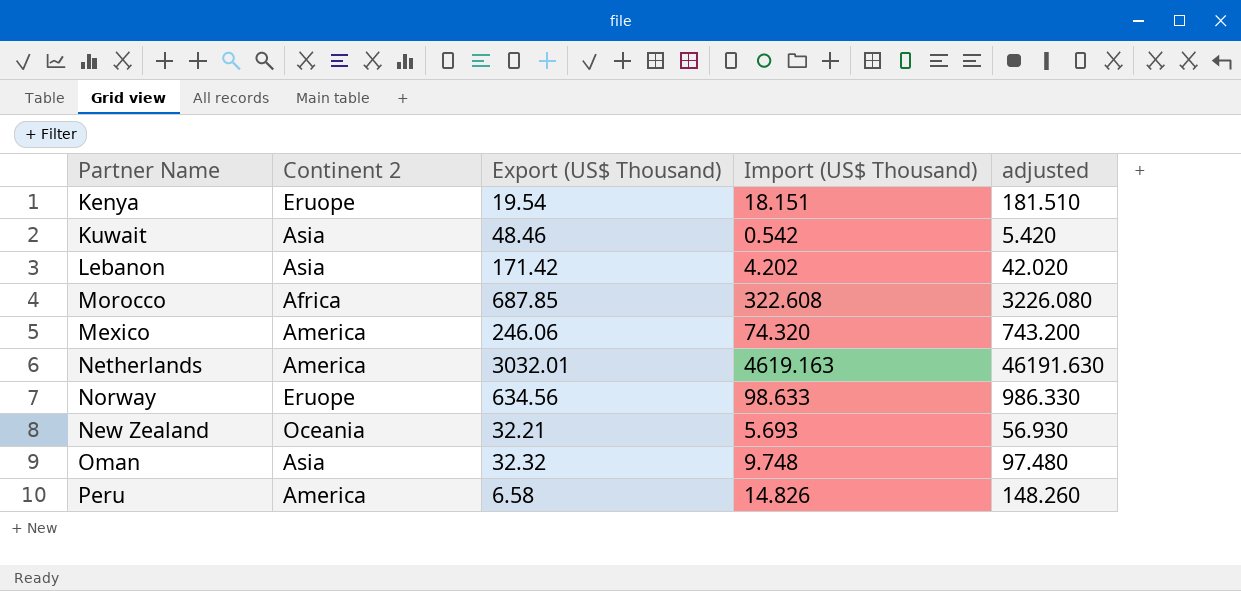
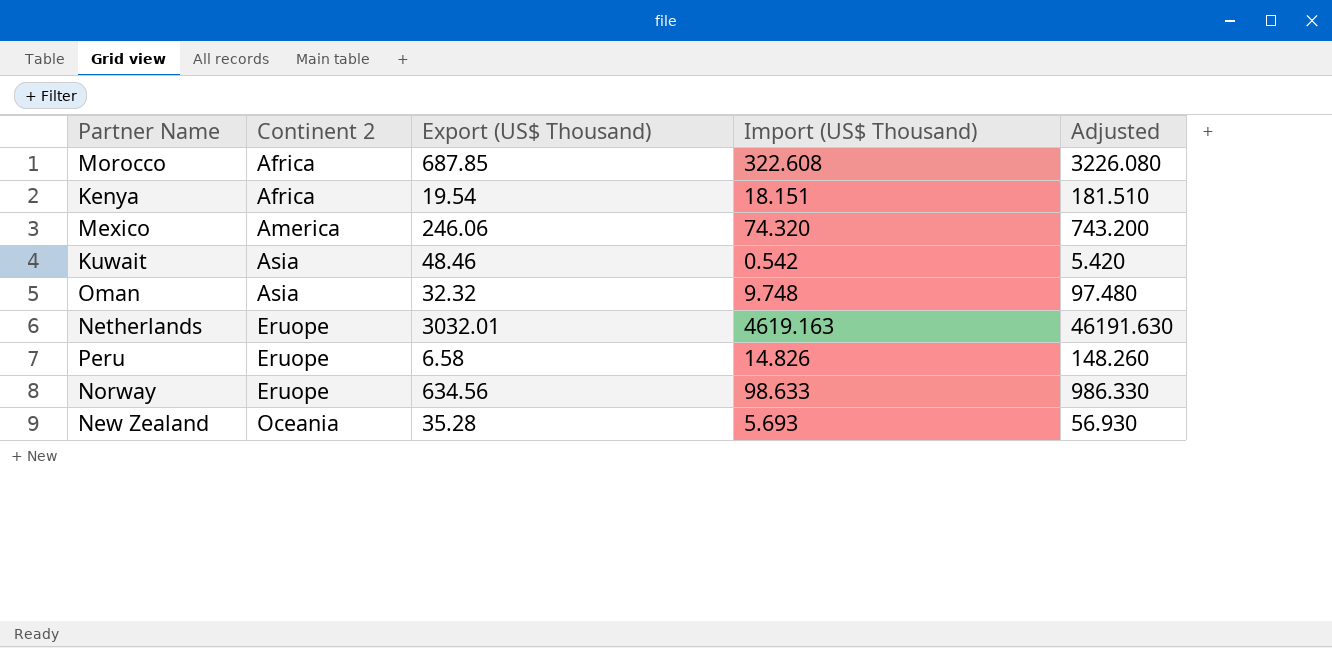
row order: none -> Continent 2 ascending
column name: adjusted -> Adjusted
row Lebanon: Asia | 171.42 | 4.202 | 42.020 -> none
Kenya | Continent 2: Eruope -> Africa
Netherlands | Continent 2: America -> Eruope
Peru | Continent 2: America -> Eruope
New Zealand | Export (US$ Thousand): 32.21 -> 35.28

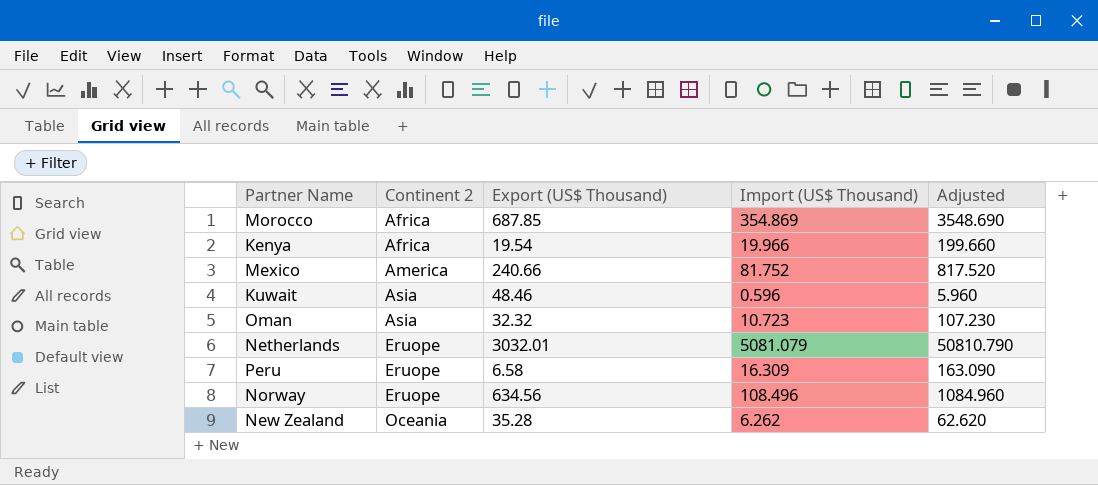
Morocco | Import (US$ Thousand): 322.608 -> 354.869
Morocco | Adjusted: 3226.080 -> 3548.690
Kenya | Import (US$ Thousand): 18.151 -> 19.966
Kenya | Adjusted: 181.510 -> 199.660
Mexico | Export (US$ Thousand): 246.06 -> 240.66
Mexico | Import (US$ Thousand): 74.320 -> 81.752
Mexico | Adjusted: 743.200 -> 817.520
Kuwait | Import (US$ Thousand): 0.542 -> 0.596
Kuwait | Adjusted: 5.420 -> 5.960
Oman | Import (US$ Thousand): 9.748 -> 10.723
Oman | Adjusted: 97.480 -> 107.230
Netherlands | Import (US$ Thousand): 4619.163 -> 5081.079
Netherlands | Adjusted: 46191.630 -> 50810.790
Peru | Import (US$ Thousand): 14.826 -> 16.309
Peru | Adjusted: 148.260 -> 163.090
Norway | Import (US$ Thousand): 98.633 -> 108.496
Norway | Adjusted: 986.330 -> 1084.960
New Zealand | Import (US$ Thousand): 5.693 -> 6.262
New Zealand | Adjusted: 56.930 -> 62.620

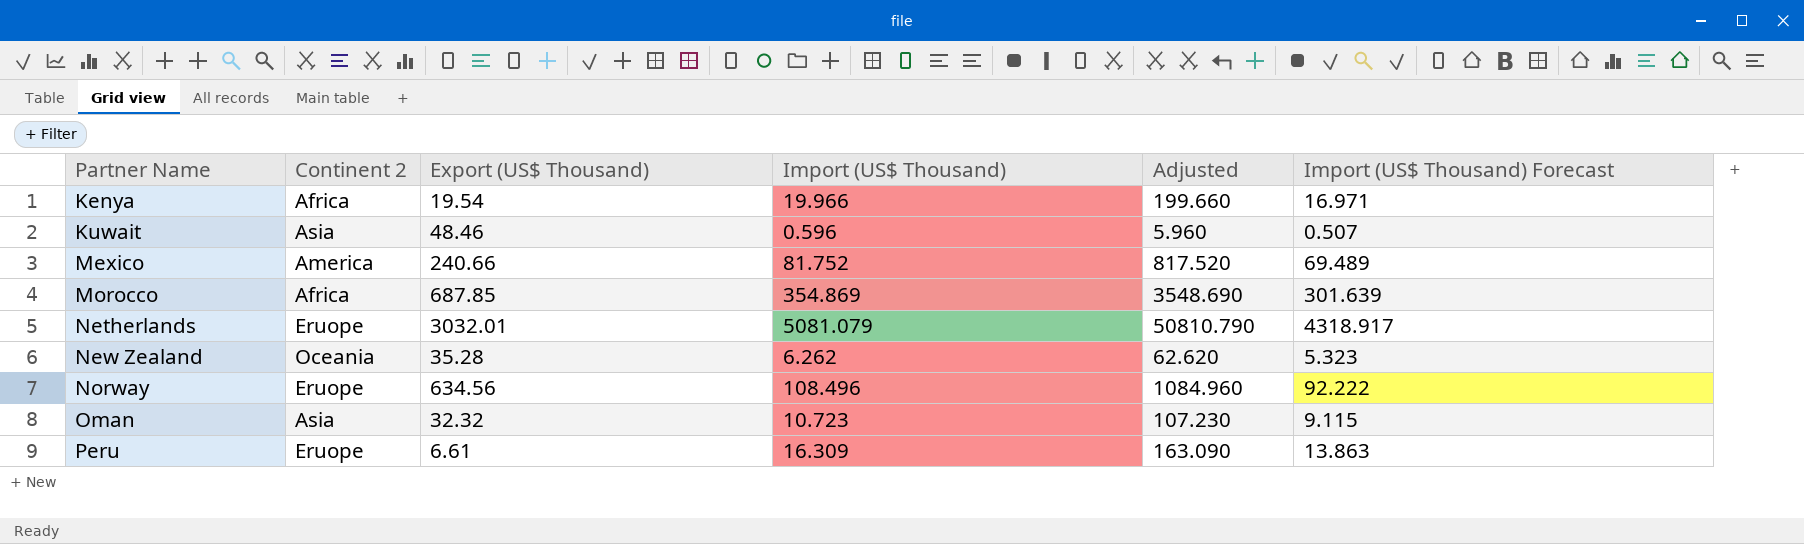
row order: Continent 2 ascending -> Partner Name ascending
column Import (US$ Thousand) Forecast | formula: none -> [Import (US$ Thousand)] * 0.85
Peru | Export (US$ Thousand): 6.58 -> 6.61

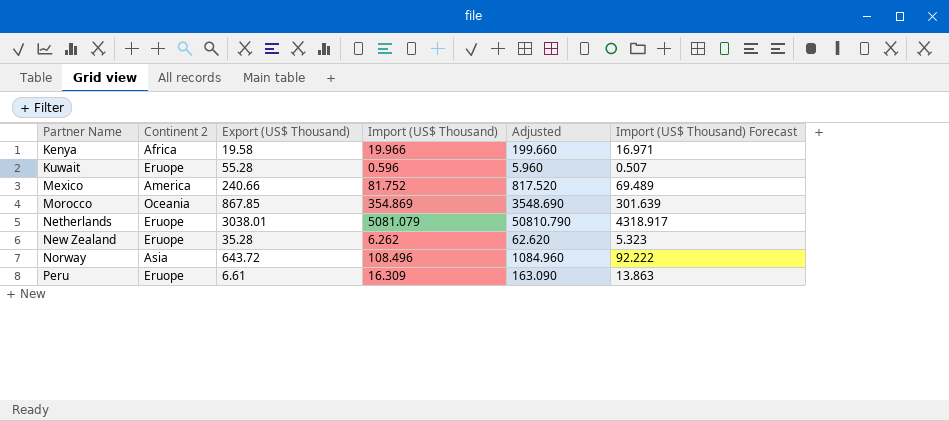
row Oman: Asia | 32.32 | 10.723 | 107.230 | 9.115 -> none
Kenya | Export (US$ Thousand): 19.54 -> 19.58
Kuwait | Continent 2: Asia -> Eruope
Kuwait | Export (US$ Thousand): 48.46 -> 55.28
Morocco | Continent 2: Africa -> Oceania
Morocco | Export (US$ Thousand): 687.85 -> 867.85
Netherlands | Export (US$ Thousand): 3032.01 -> 3038.01
New Zealand | Continent 2: Oceania -> Eruope
Norway | Continent 2: Eruope -> Asia
Norway | Export (US$ Thousand): 634.56 -> 643.72

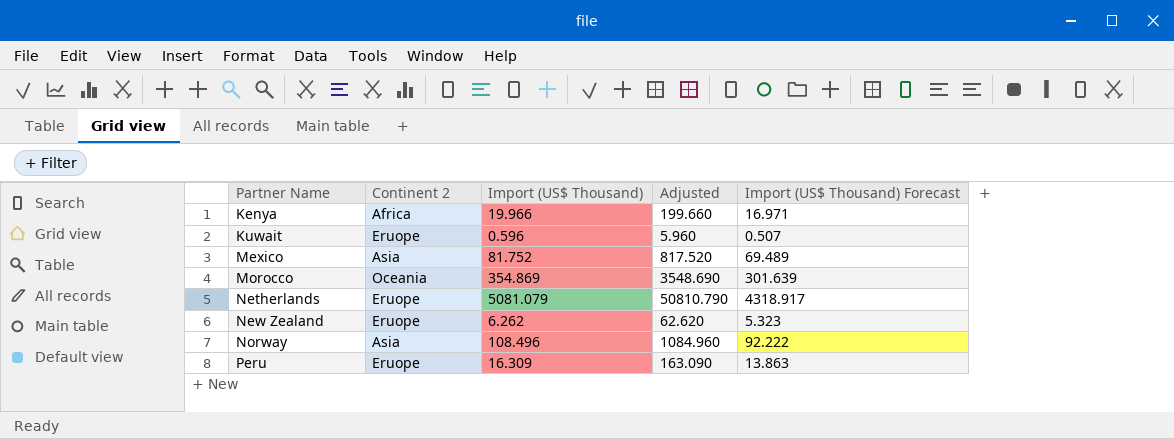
column Export (US$ Thousand) | position: 3 -> none
Mexico | Continent 2: America -> Asia

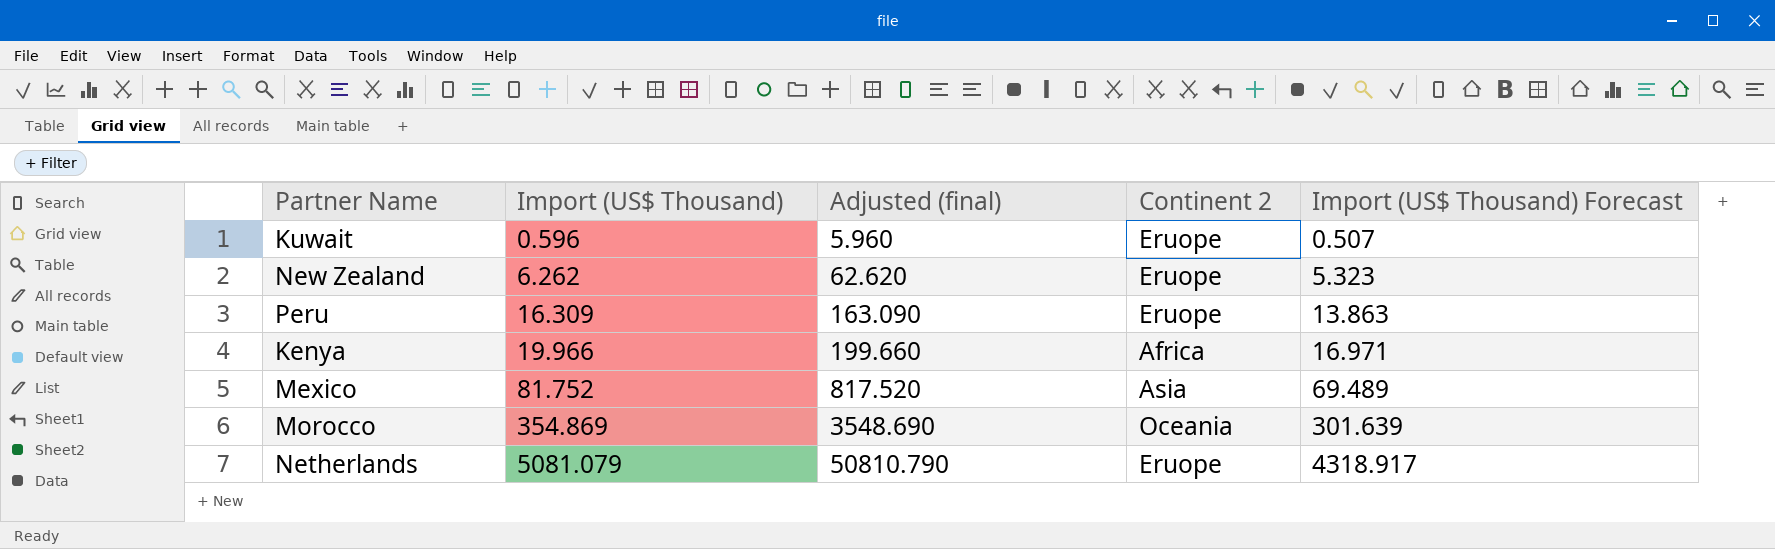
row order: Partner Name ascending -> Import (US$ Thousand) ascending
column name: Adjusted -> Adjusted (final)
column Continent 2 | position: 2 -> 4
row Norway: Asia | 108.496 | 1084.960 | 92.222 -> none

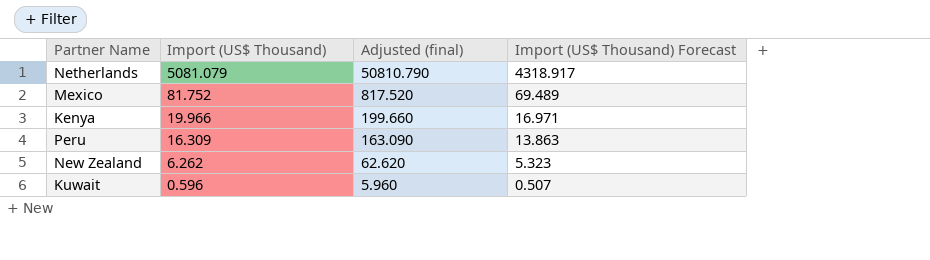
row order: Import (US$ Thousand) ascending -> Import (US$ Thousand) descending
column Continent 2 | position: 4 -> none
row Morocco: 354.869 | 3548.690 | Oceania | 301.639 -> none

